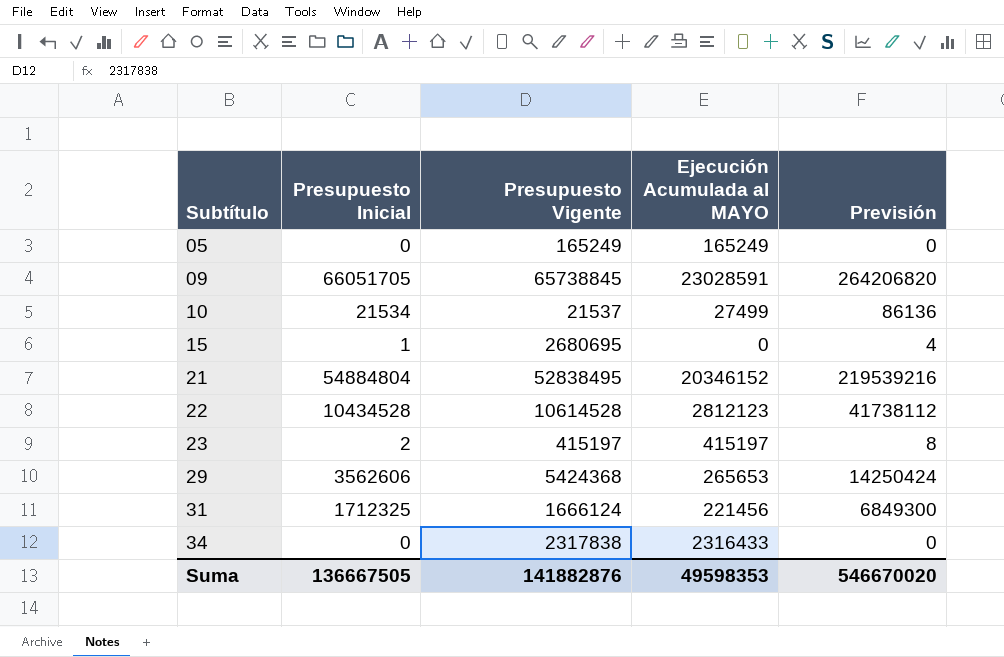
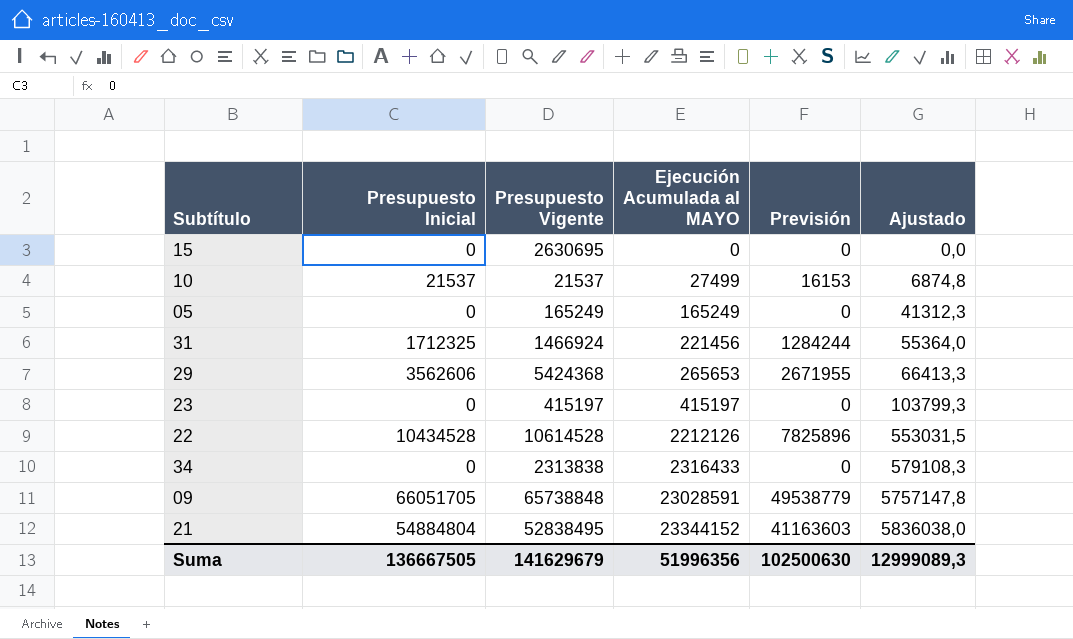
row order: Subtítulo ascending -> Ejecución Acumulada al MAYO ascending
column Previsión | formula: [Presupuesto Inicial] * 4 -> [Presupuesto Inicial] * 0,75
column Ajustado | formula: none -> [Ejecución Acumulada al MAYO] * 0,25
15 | Presupuesto Inicial: 1 -> 0
15 | Presupuesto Vigente: 2680695 -> 2630695
10 | Presupuesto Inicial: 21534 -> 21537
31 | Presupuesto Vigente: 1666124 -> 1466924
23 | Presupuesto Inicial: 2 -> 0
22 | Ejecución Acumulada al MAYO: 2812123 -> 2212126
34 | Presupuesto Vigente: 2317838 -> 2313838
09 | Presupuesto Vigente: 65738845 -> 65738848
21 | Ejecución Acumulada al MAYO: 20346152 -> 23344152
Suma | Presupuesto Vigente: 141882876 -> 141629679
Suma | Ejecución Acumulada al MAYO: 49598353 -> 51996356
Suma | Previsión: 546670020 -> 102500630

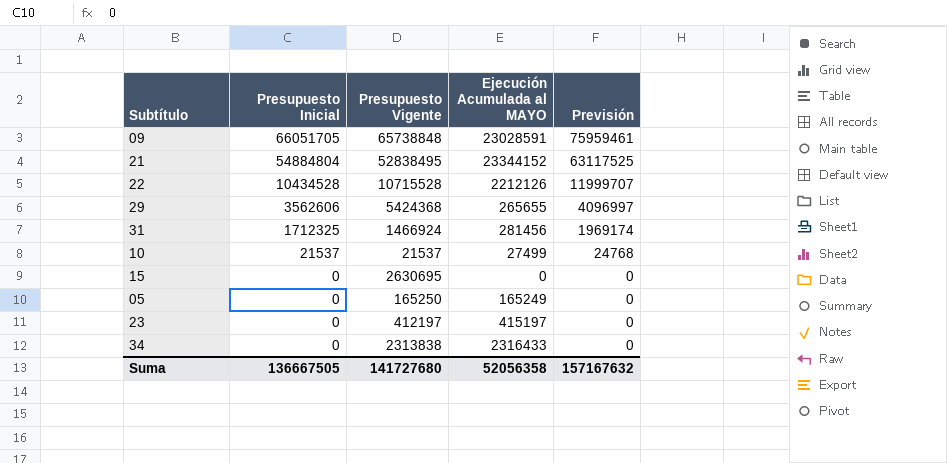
row order: Ejecución Acumulada al MAYO ascending -> Presupuesto Inicial descending
column Ajustado | formula: [Ejecución Acumulada al MAYO] * 0,25 -> none
column Previsión | formula: [Presupuesto Inicial] * 0,75 -> [Presupuesto Inicial] * 1,15
22 | Presupuesto Vigente: 10614528 -> 10715528
29 | Ejecución Acumulada al MAYO: 265653 -> 265655
31 | Ejecución Acumulada al MAYO: 221456 -> 281456
05 | Presupuesto Vigente: 165249 -> 165250
23 | Presupuesto Vigente: 415197 -> 412197
Suma | Presupuesto Vigente: 141629679 -> 141727680
Suma | Ejecución Acumulada al MAYO: 51996356 -> 52056358
Suma | Previsión: 102500630 -> 157167632

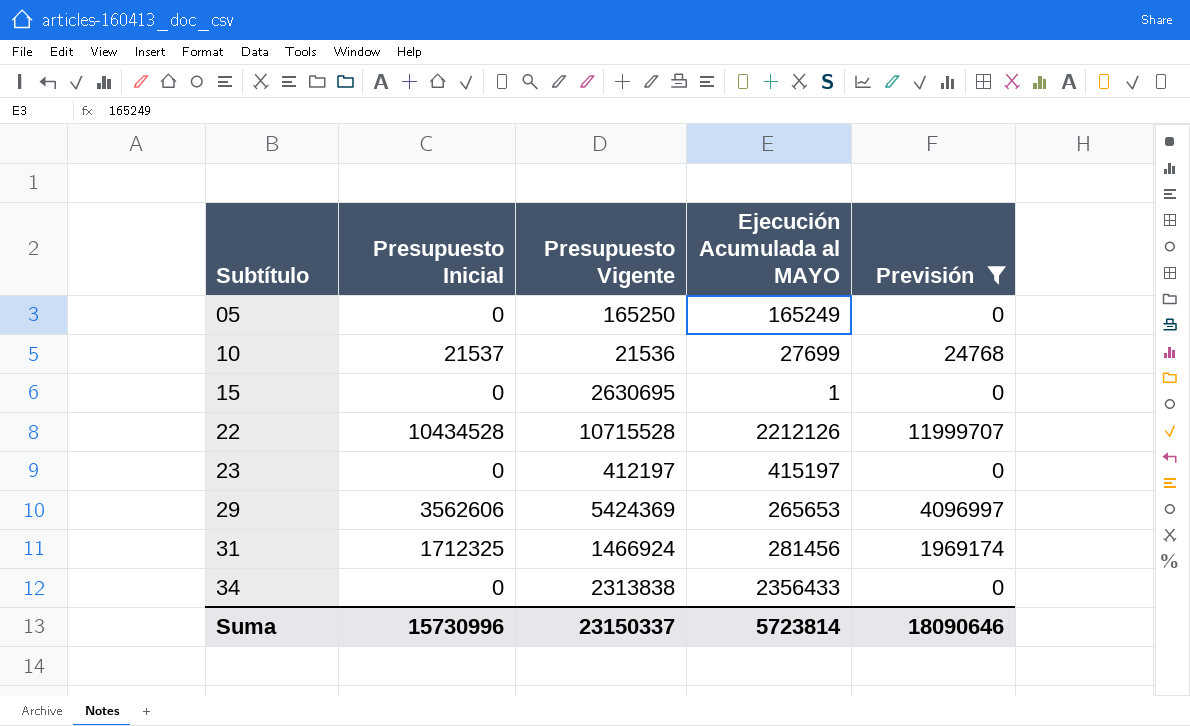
filter: none -> Previsión <= 11999707
row order: Presupuesto Inicial descending -> Subtítulo ascending
10 | Presupuesto Vigente: 21537 -> 21536
10 | Ejecución Acumulada al MAYO: 27499 -> 27699
15 | Ejecución Acumulada al MAYO: 0 -> 1
29 | Presupuesto Vigente: 5424368 -> 5424369
29 | Ejecución Acumulada al MAYO: 265655 -> 265653
34 | Ejecución Acumulada al MAYO: 2316433 -> 2356433
Suma | Presupuesto Inicial: 136667505 -> 15730996
Suma | Presupuesto Vigente: 141727680 -> 23150337
Suma | Ejecución Acumulada al MAYO: 52056358 -> 5723814
Suma | Previsión: 157167632 -> 18090646

